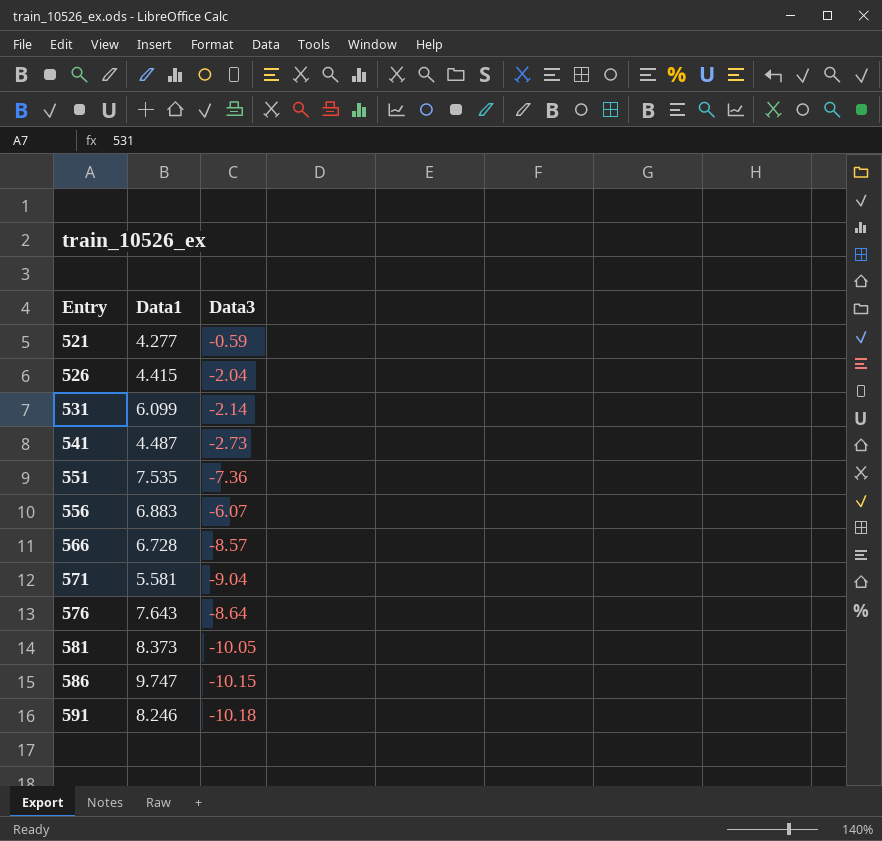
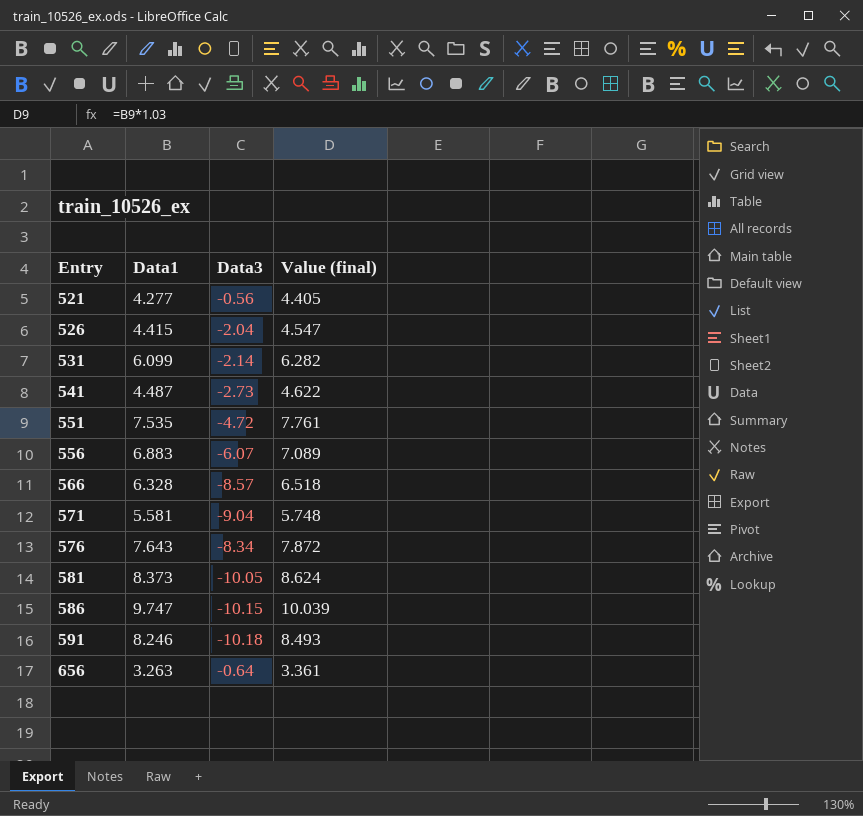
column Value (final) | formula: none -> [Data1] * 1.03
521 | Data3: -0.59 -> -0.56
551 | Data3: -7.36 -> -4.72
566 | Data1: 6.728 -> 6.328
576 | Data3: -8.64 -> -8.34
row 656: none -> 3.263 | -0.64 | 3.361

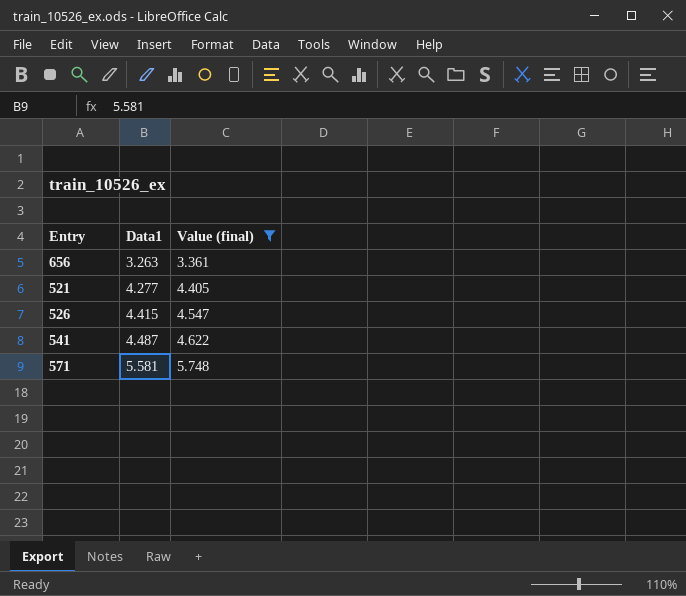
filter: none -> Value (final) <= 5.748
row order: Entry ascending -> Data1 ascending
column Data3 | position: 3 -> none

